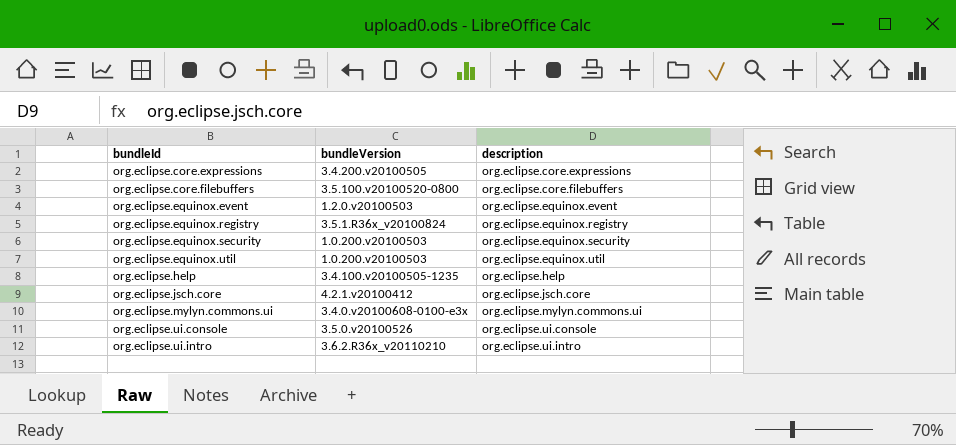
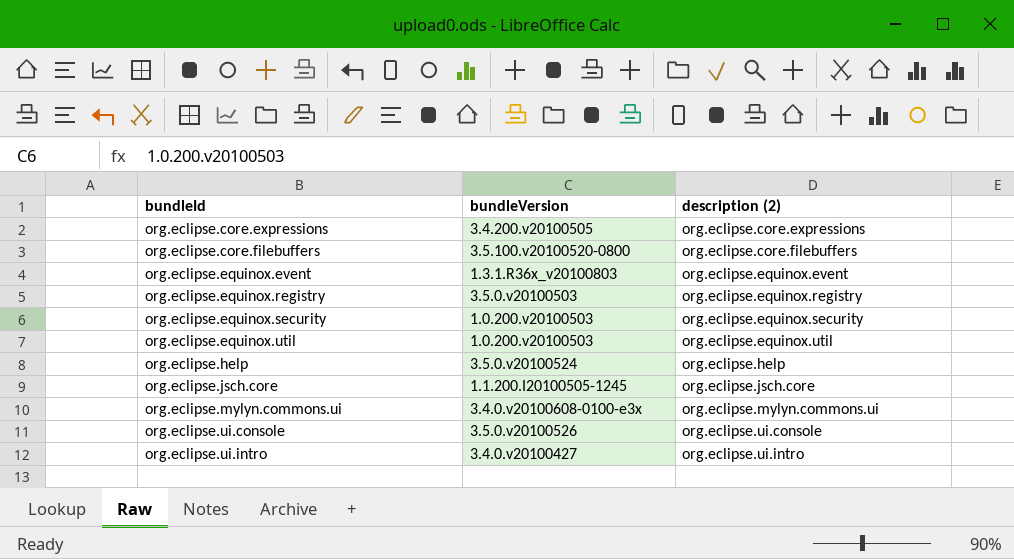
column name: description -> description (2)
org.eclipse.equinox.event | bundleVersion: 1.2.0.v20100503 -> 1.3.1.R36x_v20100803
org.eclipse.equinox.registry | bundleVersion: 3.5.1.R36x_v20100824 -> 3.5.0.v20100503
org.eclipse.help | bundleVersion: 3.4.100.v20100505-1235 -> 3.5.0.v20100524
org.eclipse.jsch.core | bundleVersion: 4.2.1.v20100412 -> 1.1.200.I20100505-1245
org.eclipse.ui.intro | bundleVersion: 3.6.2.R36x_v20110210 -> 3.4.0.v20100427

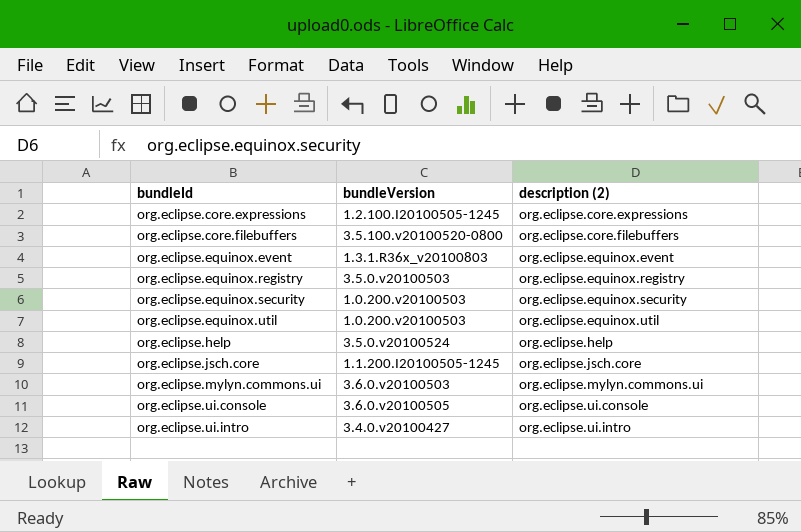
org.eclipse.core.expressions | bundleVersion: 3.4.200.v20100505 -> 1.2.100.I20100505-1245
org.eclipse.mylyn.commons.ui | bundleVersion: 3.4.0.v20100608-0100-e3x -> 3.6.0.v20100503
org.eclipse.ui.console | bundleVersion: 3.5.0.v20100526 -> 3.6.0.v20100505

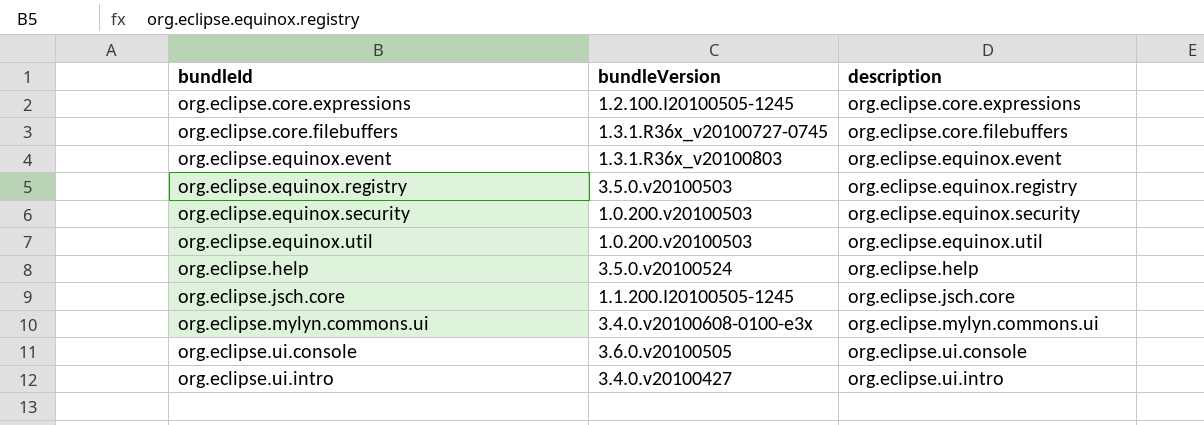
column name: description (2) -> description
org.eclipse.core.filebuffers | bundleVersion: 3.5.100.v20100520-0800 -> 1.3.1.R36x_v20100727-0745
org.eclipse.mylyn.commons.ui | bundleVersion: 3.6.0.v20100503 -> 3.4.0.v20100608-0100-e3x

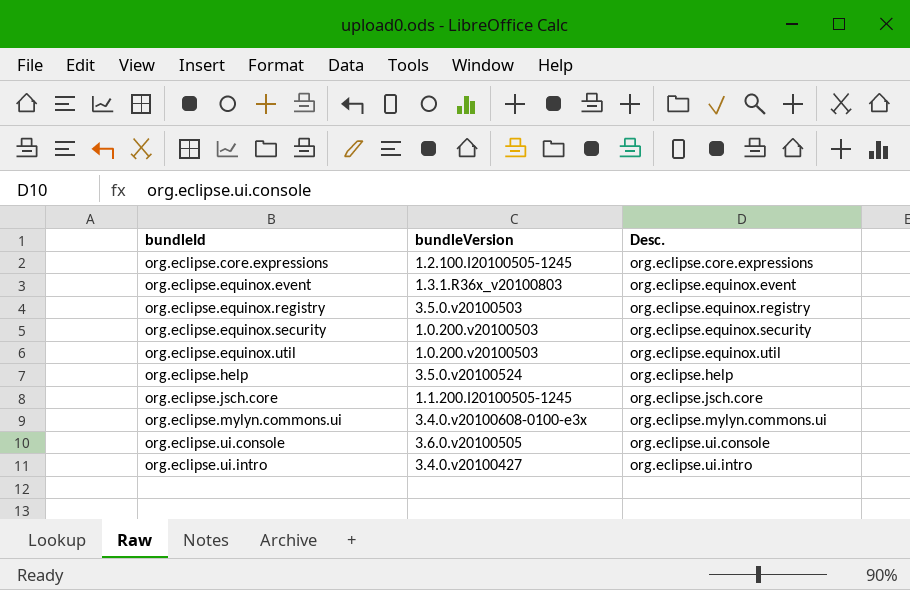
column name: description -> Desc.
row org.eclipse.core.filebuffers: 1.3.1.R36x_v20100727-0745 | org.eclipse.core.filebuffers -> none

